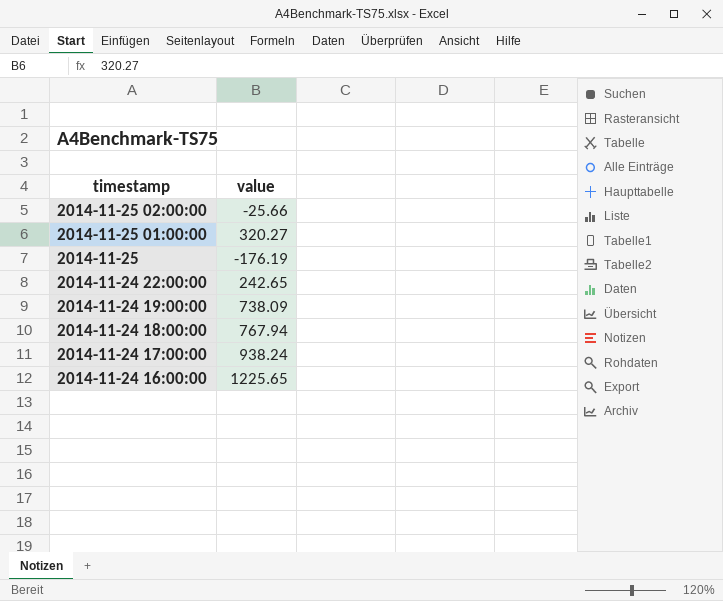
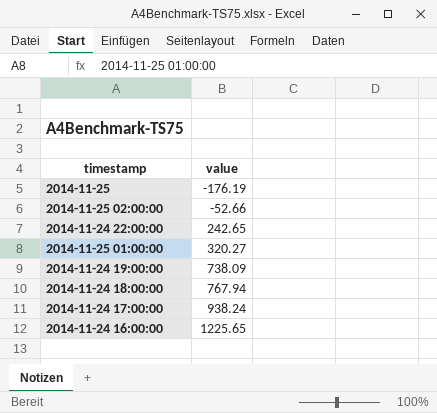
row order: timestamp descending -> value ascending
2014-11-25 02:00:00 | value: -25.66 -> -52.66

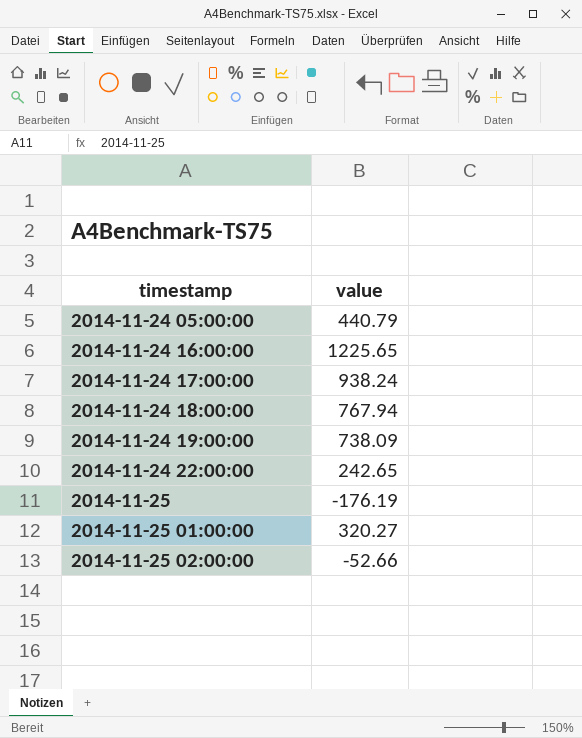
row order: value ascending -> timestamp ascending
row 2014-11-24 05:00:00: none -> 440.79

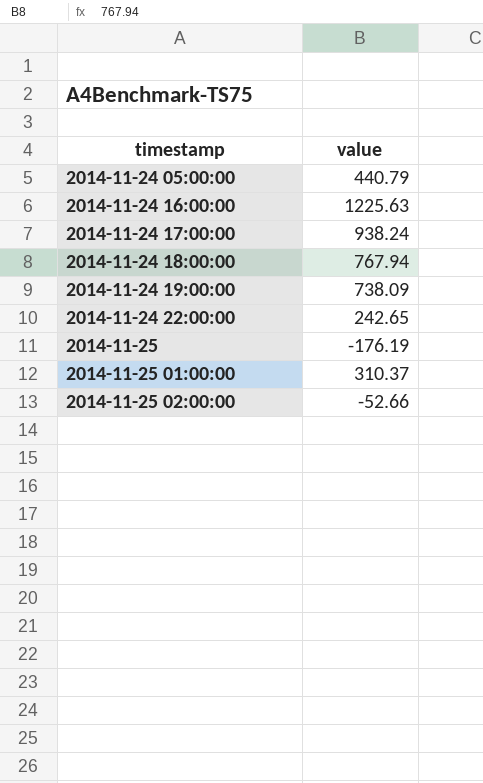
2014-11-24 16:00:00 | value: 1225.65 -> 1225.63
2014-11-25 01:00:00 | value: 320.27 -> 310.37

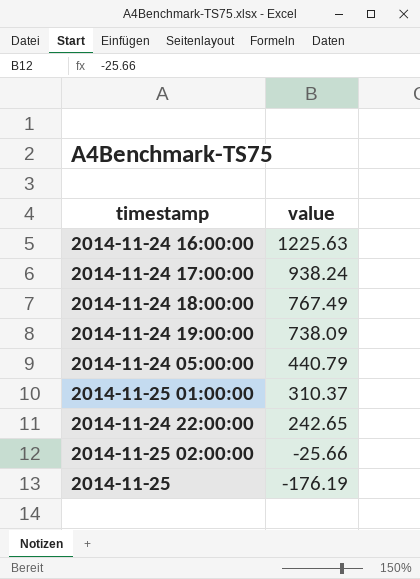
row order: timestamp ascending -> value descending
2014-11-24 18:00:00 | value: 767.94 -> 767.49
2014-11-25 02:00:00 | value: -52.66 -> -25.66

